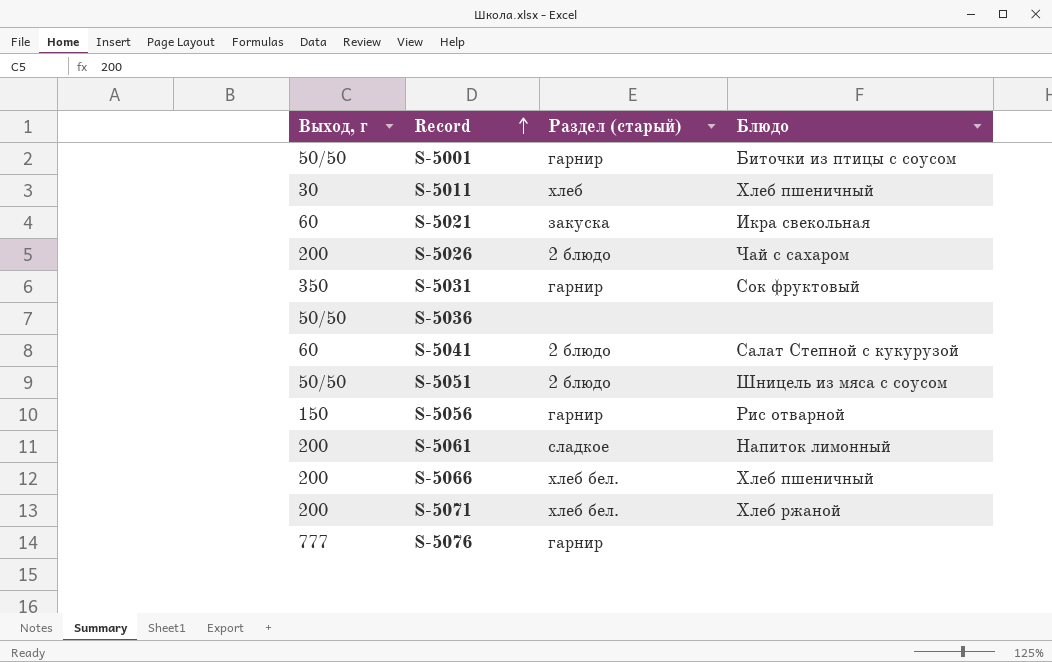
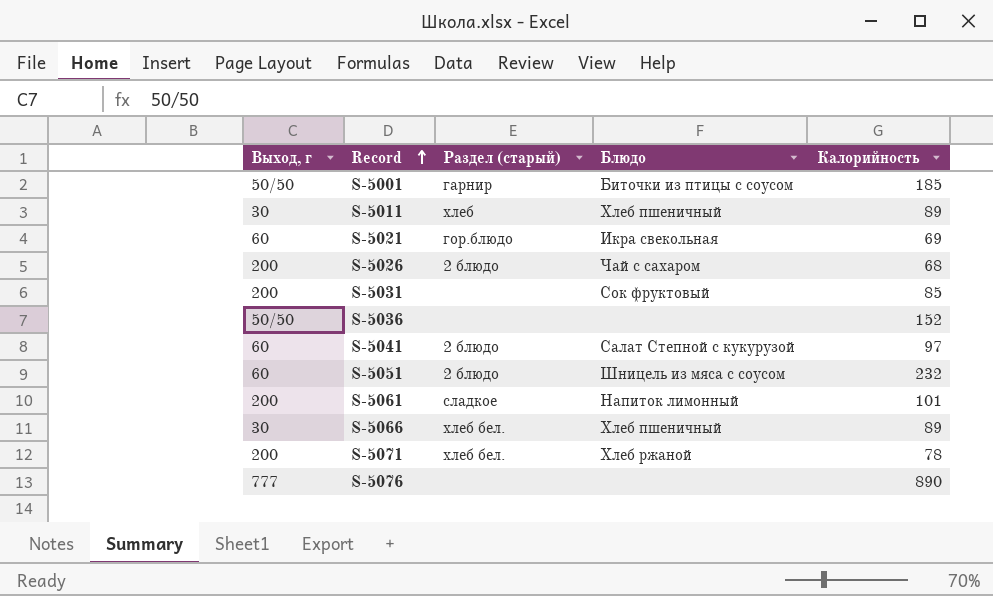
column Калорийность | position: none -> 5
row S-5056: 150 | гарнир | Рис отварной -> none
S-5021 | Раздел (старый): закуска -> гор.блюдо
S-5031 | Выход, г: 350 -> 200
S-5031 | Раздел (старый): гарнир -> none
S-5051 | Выход, г: 50/50 -> 60
S-5066 | Выход, г: 200 -> 30
S-5076 | Раздел (старый): гарнир -> none

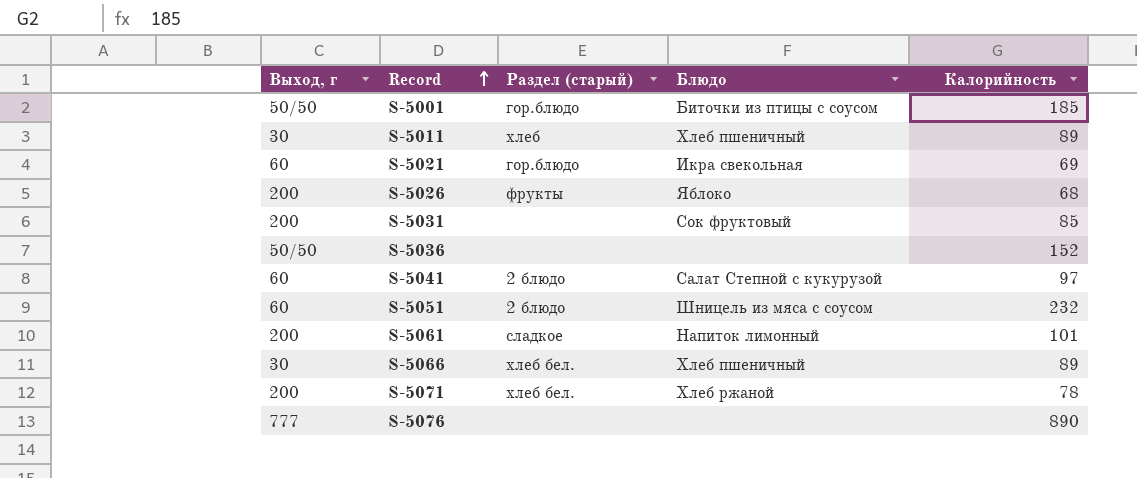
S-5001 | Раздел (старый): гарнир -> гор.блюдо
S-5026 | Раздел (старый): 2 блюдо -> фрукты
S-5026 | Блюдо: Чай с сахаром -> Яблоко

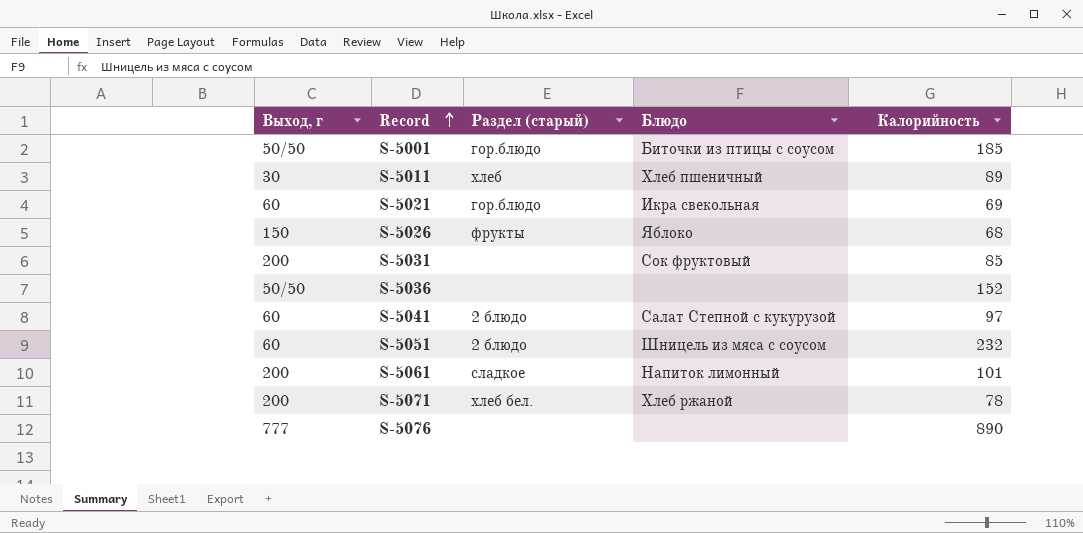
row S-5066: 30 | хлеб бел. | Хлеб пшеничный | 89 -> none
S-5026 | Выход, г: 200 -> 150

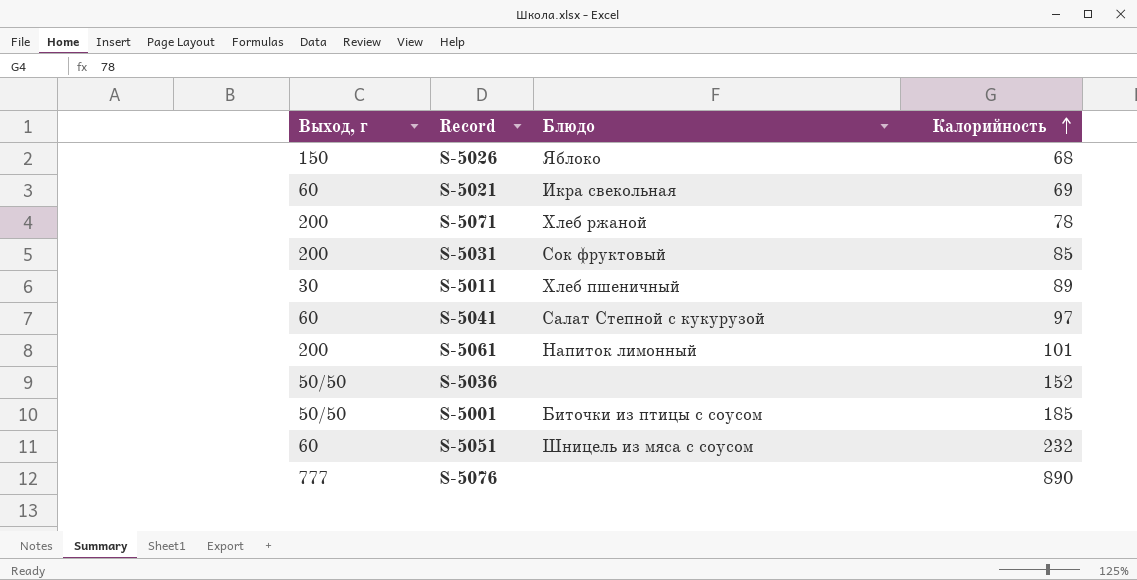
row order: Record ascending -> Калорийность ascending
column Раздел (старый) | position: 3 -> none

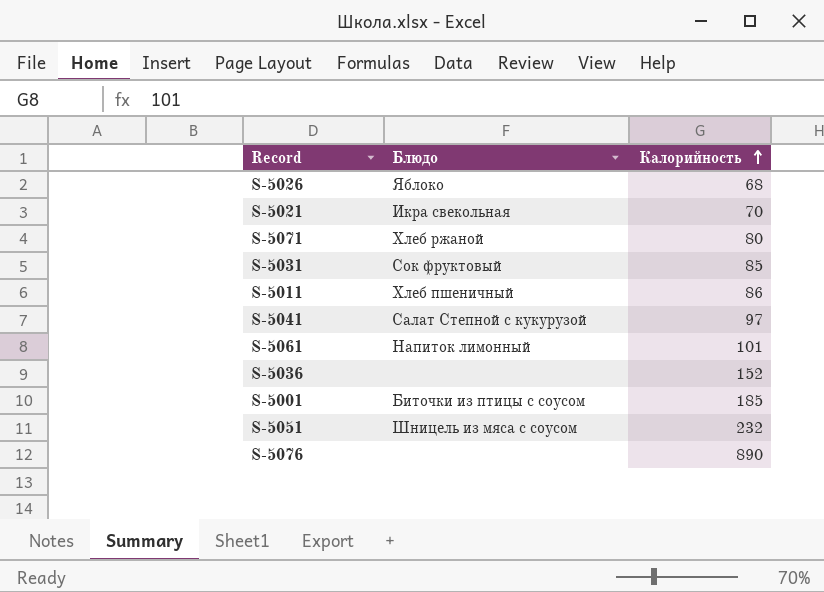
column Выход, г | position: 1 -> none
S-5021 | Калорийность: 69 -> 70
S-5071 | Калорийность: 78 -> 80
S-5011 | Калорийность: 89 -> 86

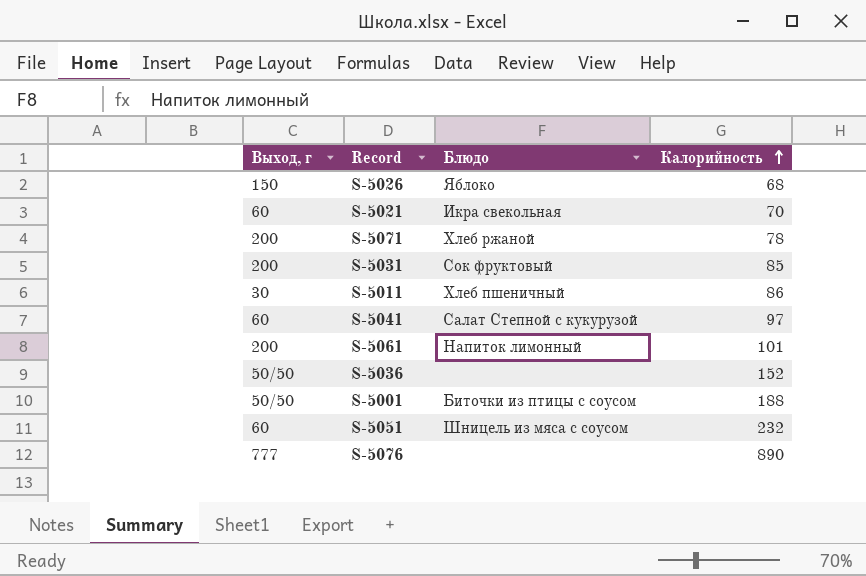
column Выход, г | position: none -> 1
S-5071 | Калорийность: 80 -> 78
S-5001 | Калорийность: 185 -> 188

